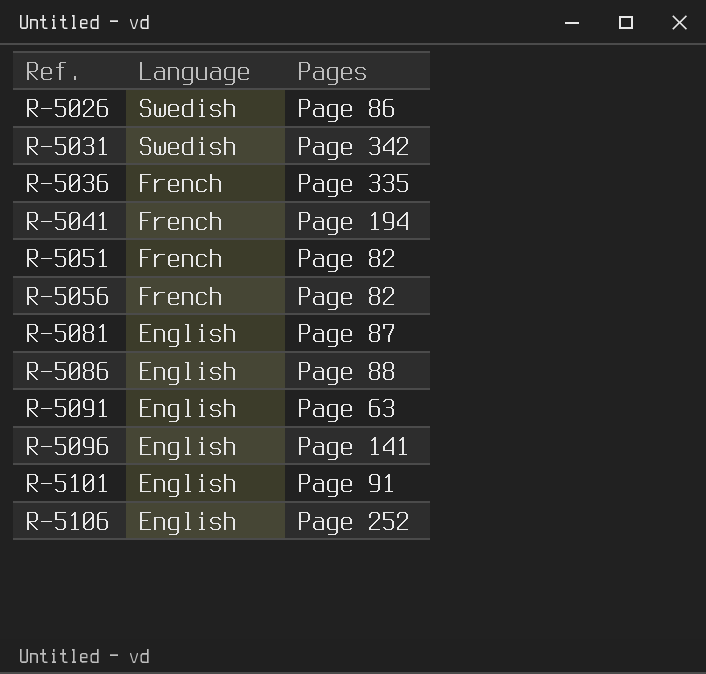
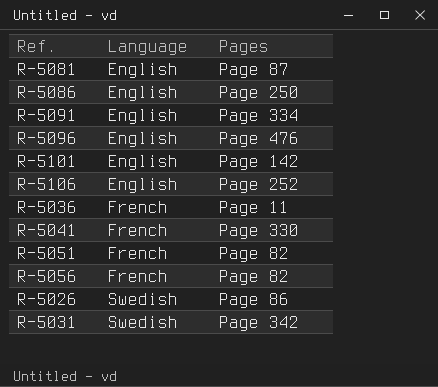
row order: Ref. ascending -> Language ascending
R-5086 | Pages: Page 88 -> Page 250
R-5091 | Pages: Page 63 -> Page 334
R-5096 | Pages: Page 141 -> Page 476
R-5101 | Pages: Page 91 -> Page 142
R-5036 | Pages: Page 335 -> Page 11
R-5041 | Pages: Page 194 -> Page 330

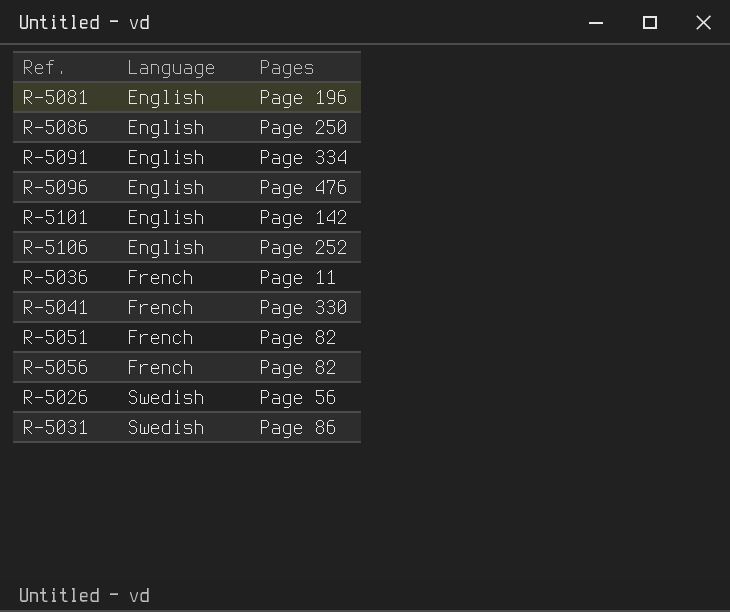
R-5081 | Pages: Page 87 -> Page 196
R-5026 | Pages: Page 86 -> Page 56
R-5031 | Pages: Page 342 -> Page 86

